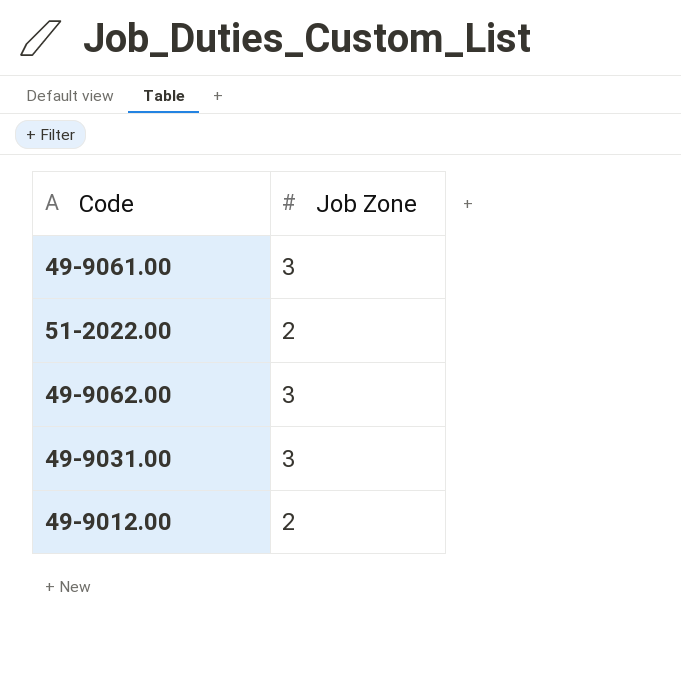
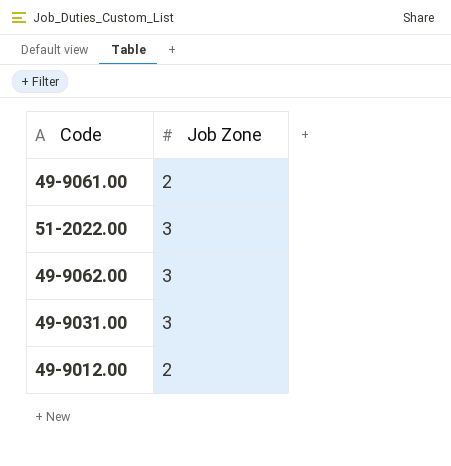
49-9061.00 | Job Zone: 3 -> 2
51-2022.00 | Job Zone: 2 -> 3

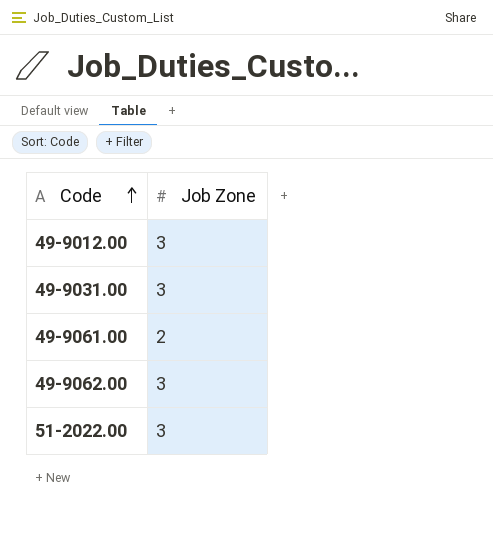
row order: none -> Code ascending
49-9012.00 | Job Zone: 2 -> 3

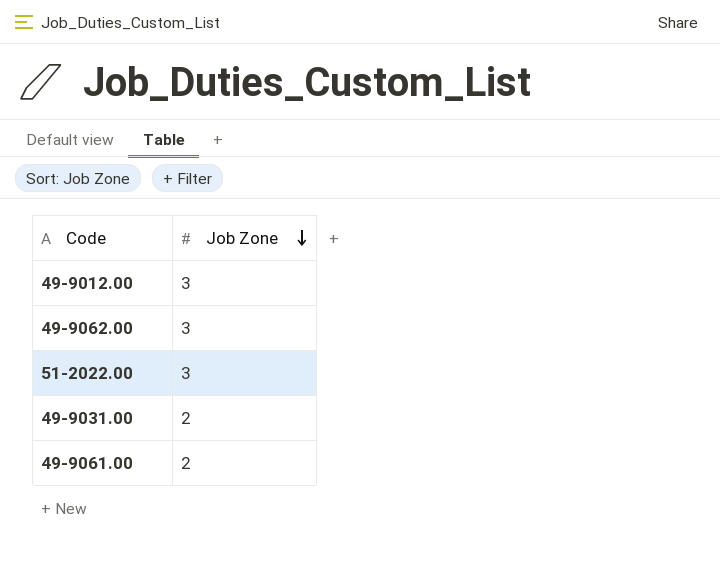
row order: Code ascending -> Job Zone descending
49-9031.00 | Job Zone: 3 -> 2

